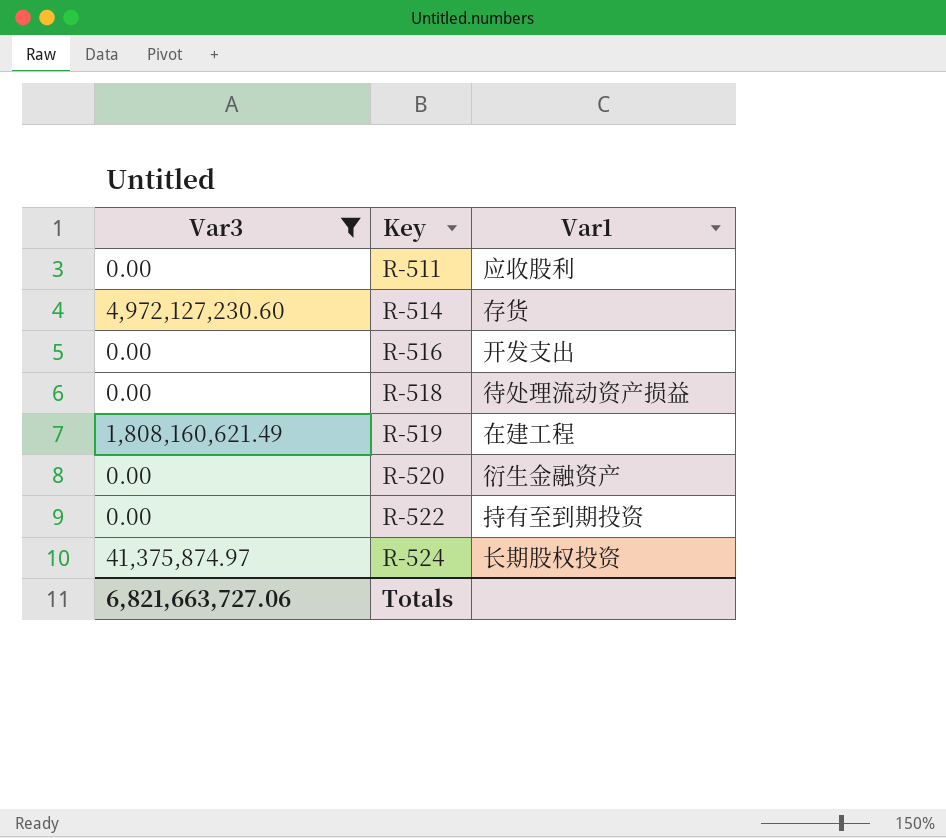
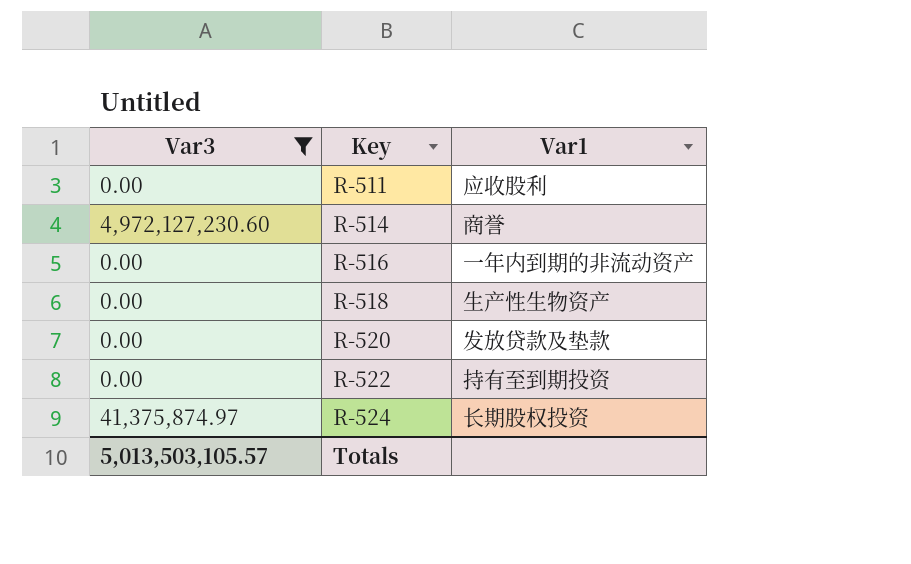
row R-519: 1,808,160,621.49 | 在建工程 -> none
R-514 | Var1: 存货 -> 商誉
R-516 | Var1: 开发支出 -> 一年内到期的非流动资产
R-518 | Var1: 待处理流动资产损益 -> 生产性生物资产
R-520 | Var1: 衍生金融资产 -> 发放贷款及垫款
Totals | Var3: 6,821,663,727.06 -> 5,013,503,105.57

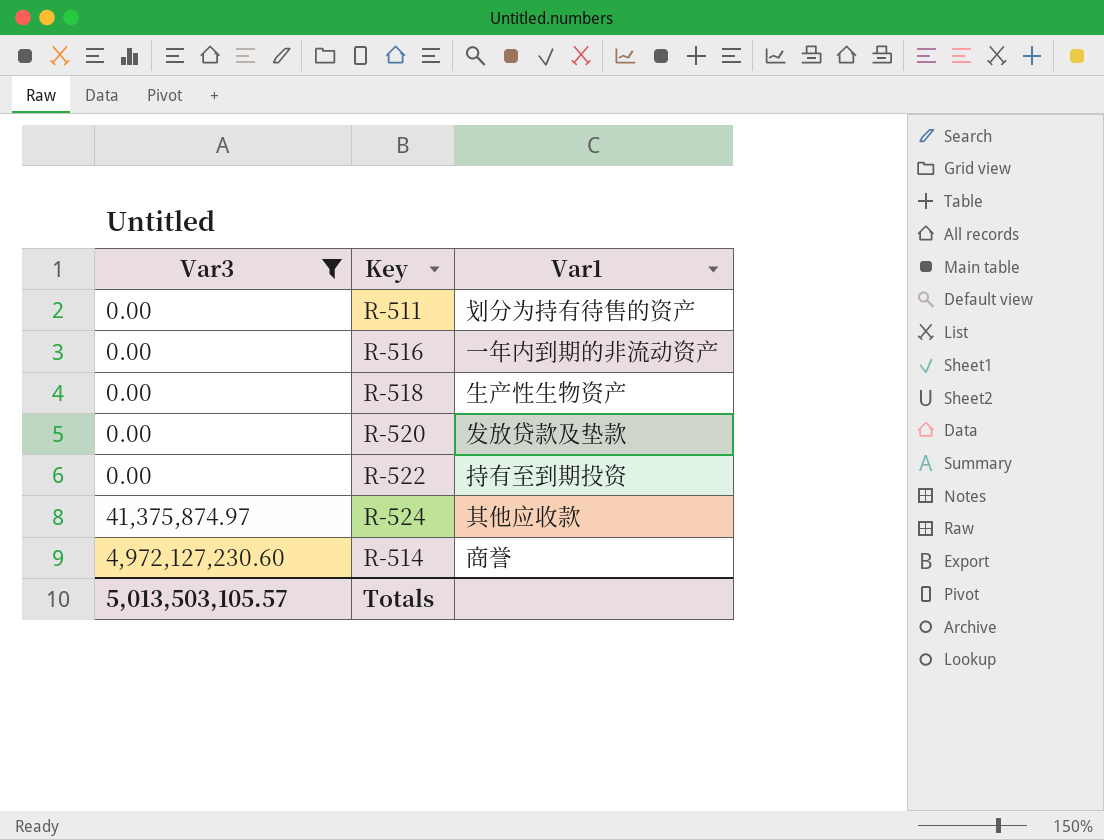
row order: Key ascending -> Var3 ascending
R-511 | Var1: 应收股利 -> 划分为持有待售的资产
R-524 | Var1: 长期股权投资 -> 其他应收款

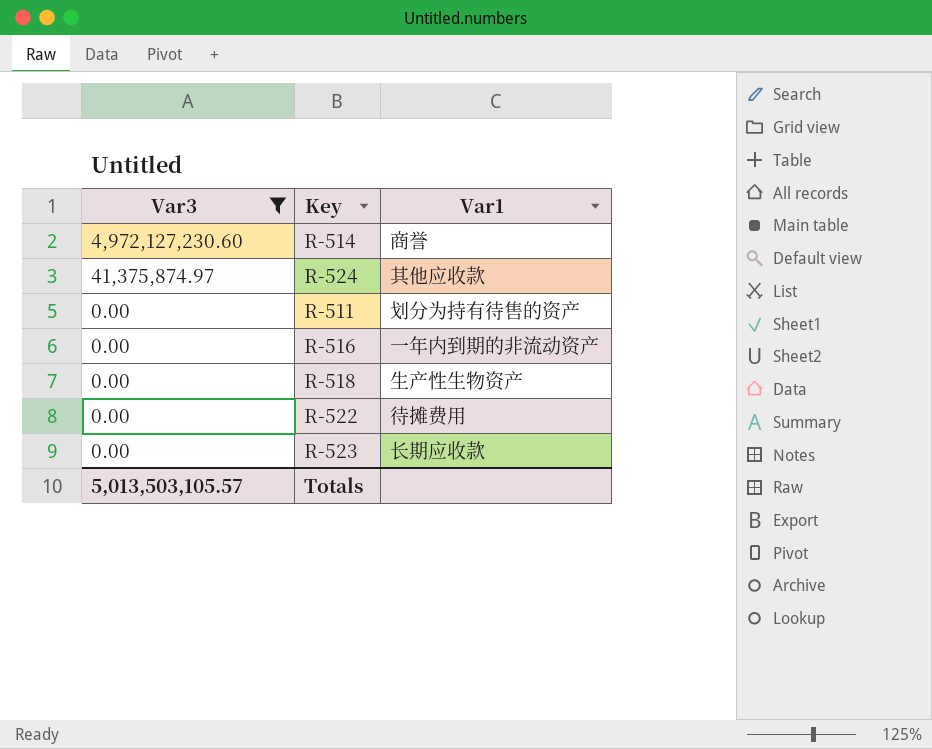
row order: Var3 ascending -> Var3 descending
row R-520: 0.00 | 发放贷款及垫款 -> none
R-522 | Var1: 持有至到期投资 -> 待摊费用
row R-523: none -> 0.00 | 长期应收款

